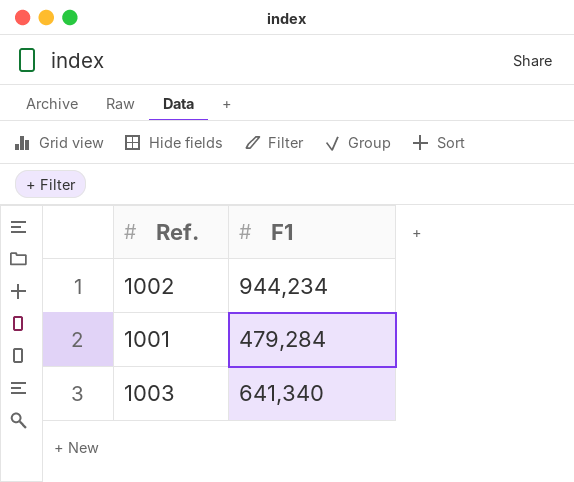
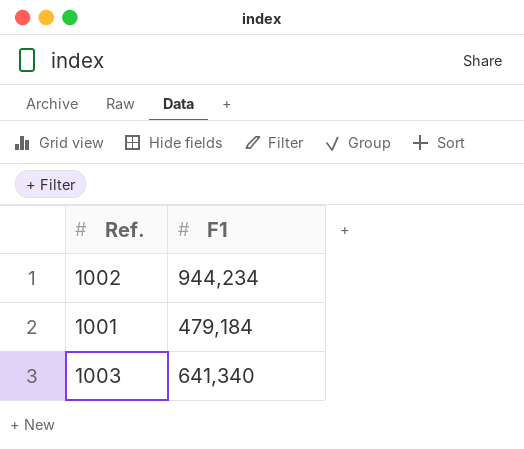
1001 | F1: 479,284 -> 479,184

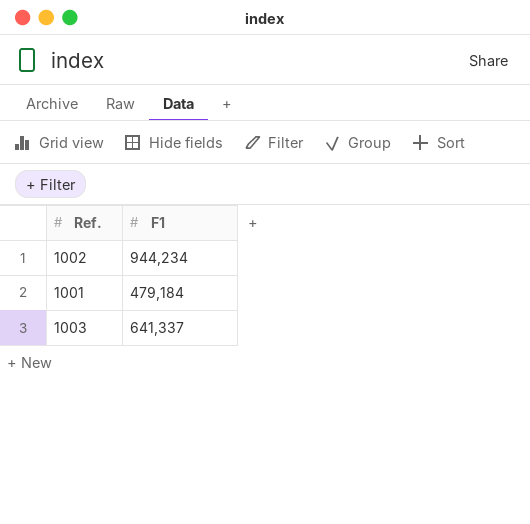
1003 | F1: 641,340 -> 641,337

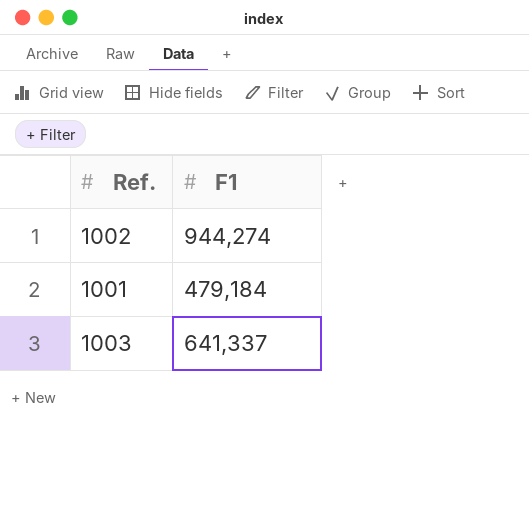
1002 | F1: 944,234 -> 944,274

